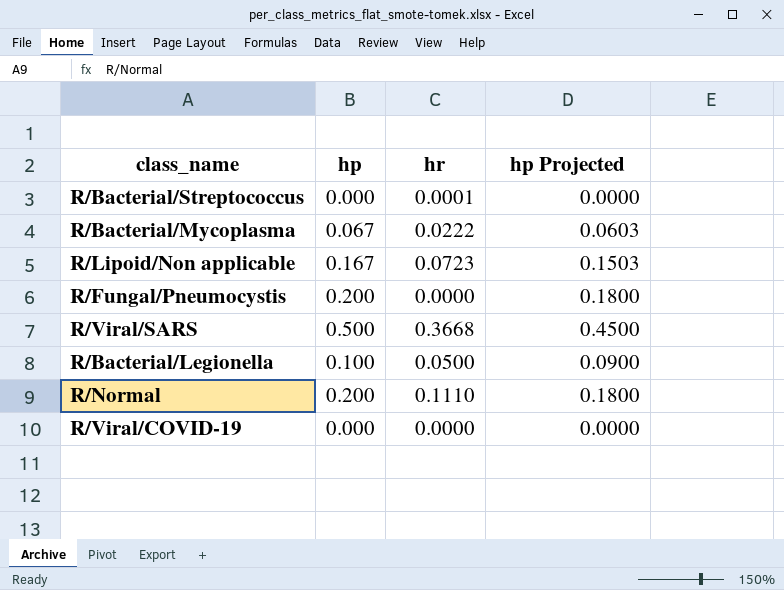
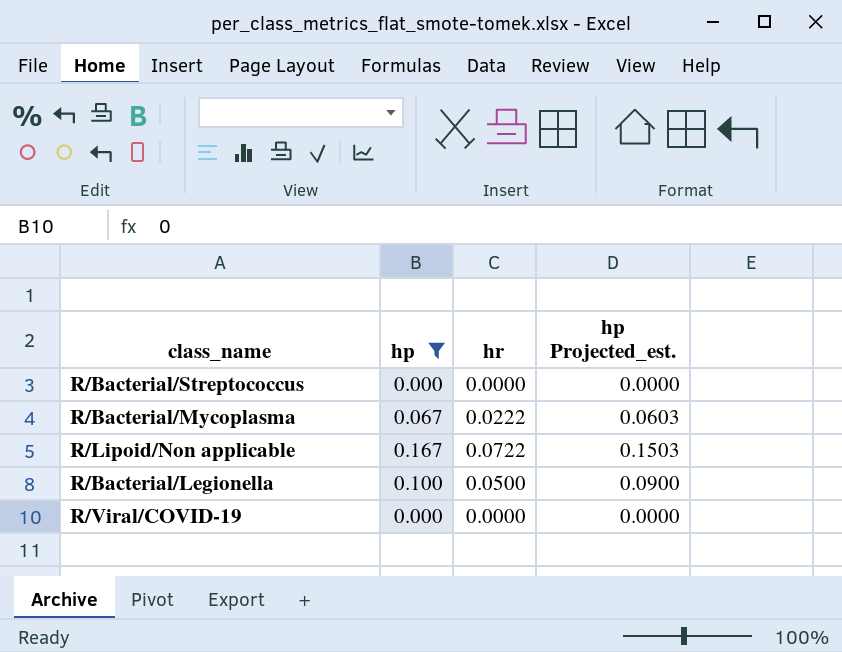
filter: none -> hp <= 0.167
column name: hp Projected -> hp Projected_est.
R/Bacterial/Streptococcus | hr: 0.0001 -> 0.0000
R/Lipoid/Non applicable | hr: 0.0723 -> 0.0722

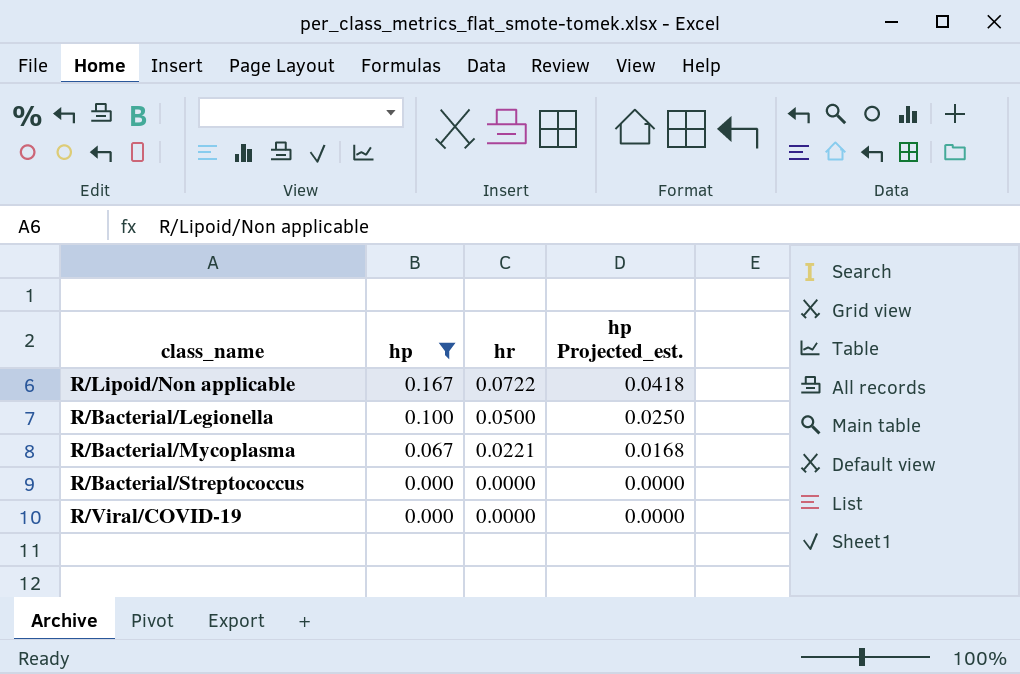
row order: none -> hp descending
column hp Projected_est. | formula: [hp] * 0.9 -> [hp] * 0.25
R/Bacterial/Mycoplasma | hr: 0.0222 -> 0.0221

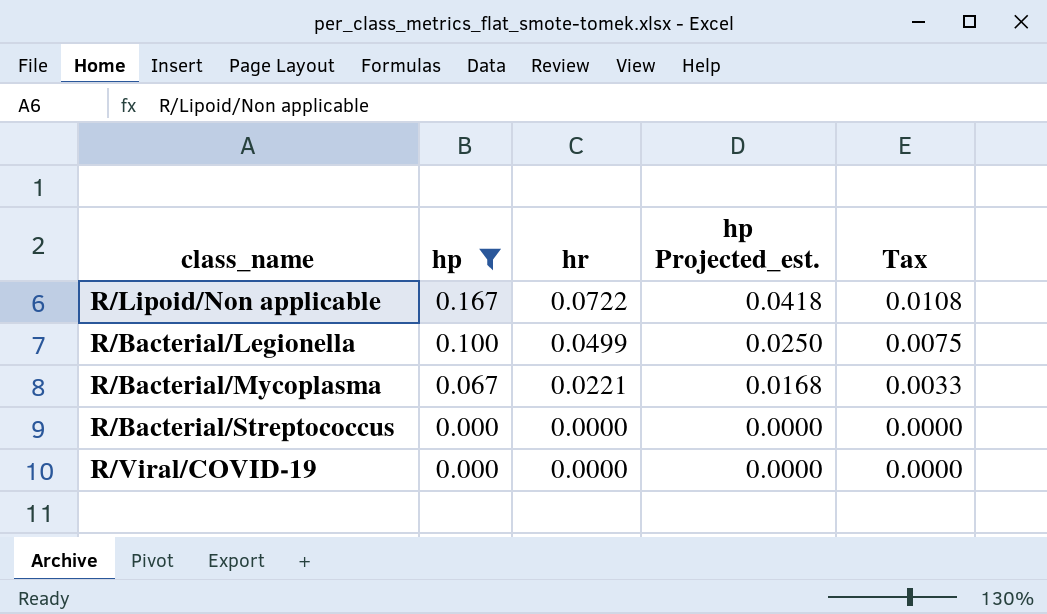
column Tax | formula: none -> [hr] * 0.15
R/Bacterial/Legionella | hr: 0.0500 -> 0.0499

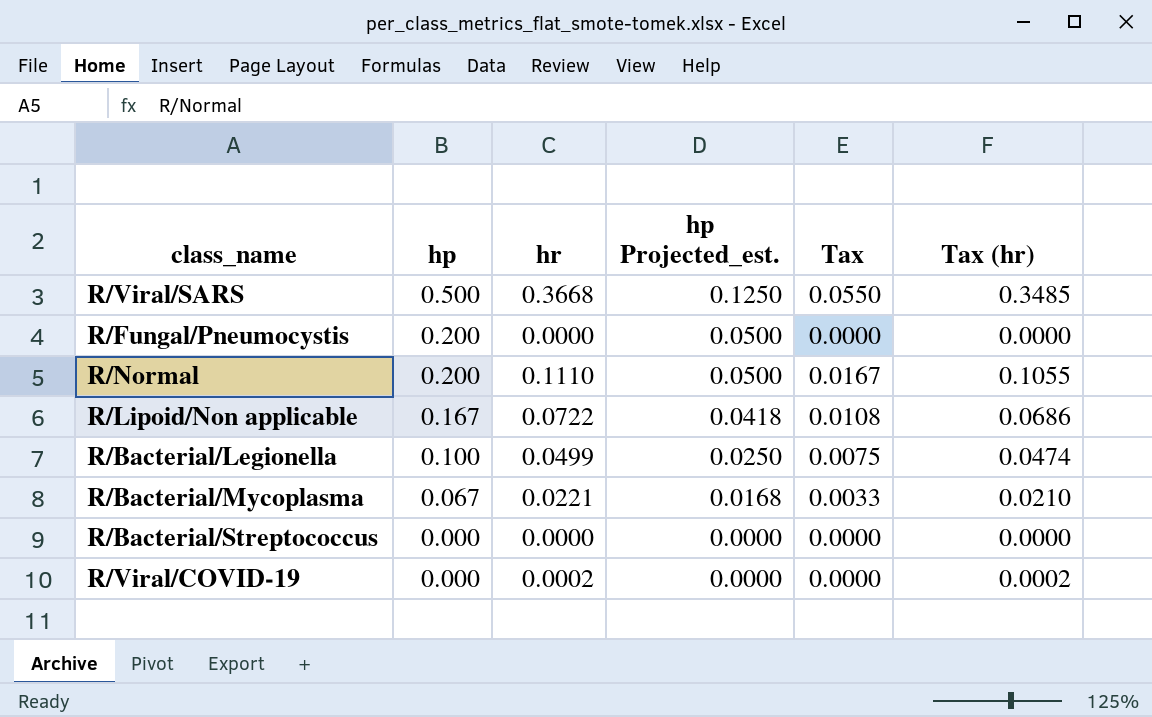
filter: hp <= 0.167 -> none
column Tax (hr) | formula: none -> [hr] * 0.95
R/Viral/COVID-19 | hr: 0.0000 -> 0.0002

